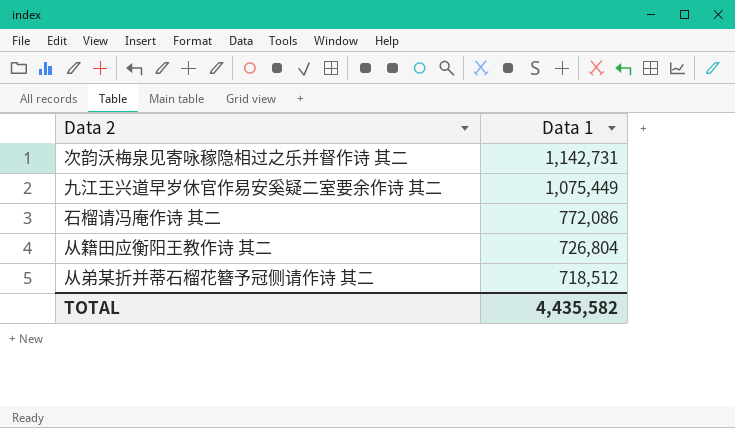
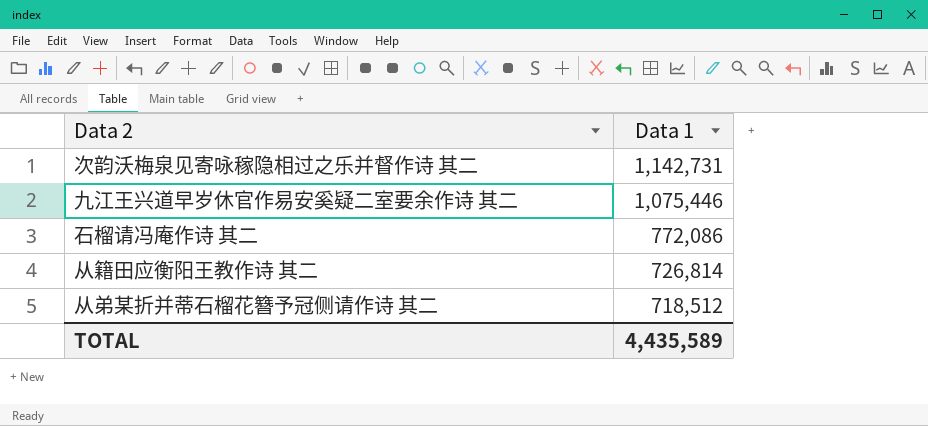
九江王兴道早岁休官作易安奚疑二室要余作诗 其二 | Data 1: 1,075,449 -> 1,075,446
从籍田应衡阳王教作诗 其二 | Data 1: 726,804 -> 726,814
TOTAL | Data 1: 4,435,582 -> 4,435,589

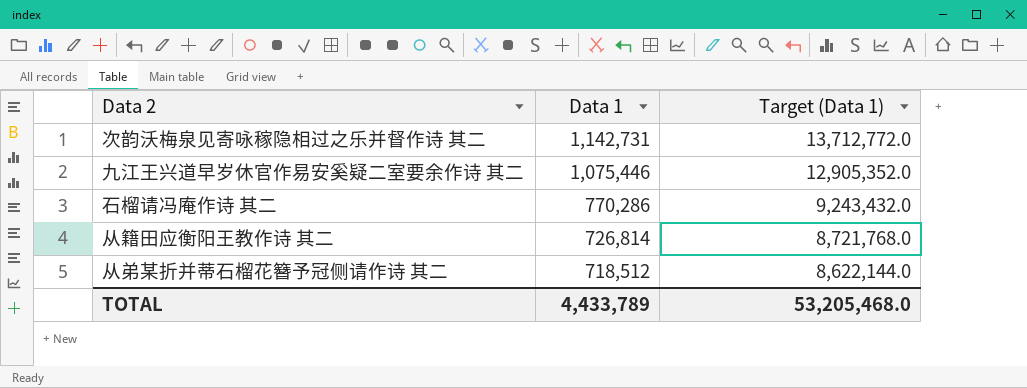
column Target (Data 1) | formula: none -> [Data 1] * 12
石榴请冯庵作诗 其二 | Data 1: 772,086 -> 770,286
TOTAL | Data 1: 4,435,589 -> 4,433,789

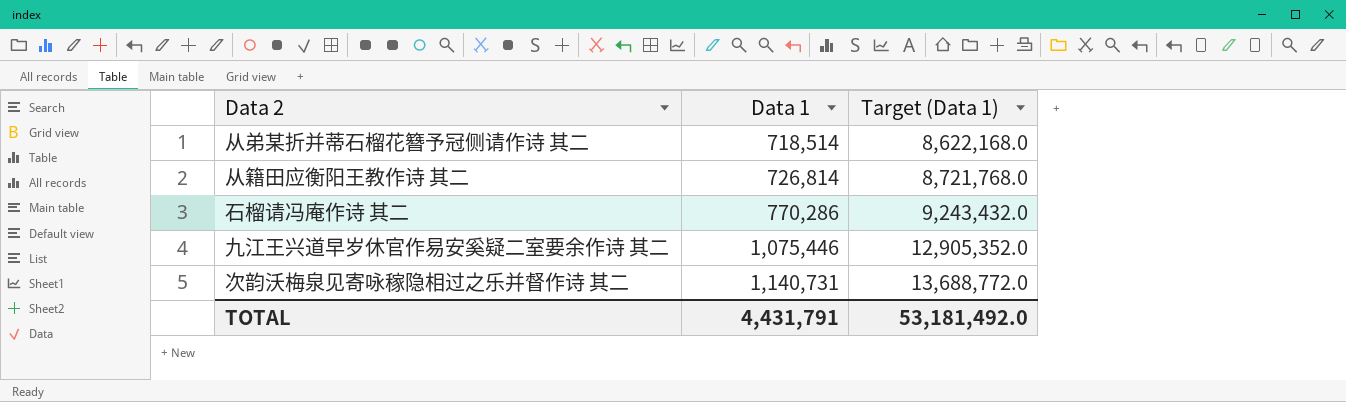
row order: Data 1 descending -> Data 1 ascending
从弟某折并蒂石榴花簪予冠侧请作诗 其二 | Data 1: 718,512 -> 718,514
从弟某折并蒂石榴花簪予冠侧请作诗 其二 | Target (Data 1): 8,622,144.0 -> 8,622,168.0
次韵沃梅泉见寄咏稼隐相过之乐并督作诗 其二 | Data 1: 1,142,731 -> 1,140,731
次韵沃梅泉见寄咏稼隐相过之乐并督作诗 其二 | Target (Data 1): 13,712,772.0 -> 13,688,772.0
TOTAL | Data 1: 4,433,789 -> 4,431,791
TOTAL | Target (Data 1): 53,205,468.0 -> 53,181,492.0

